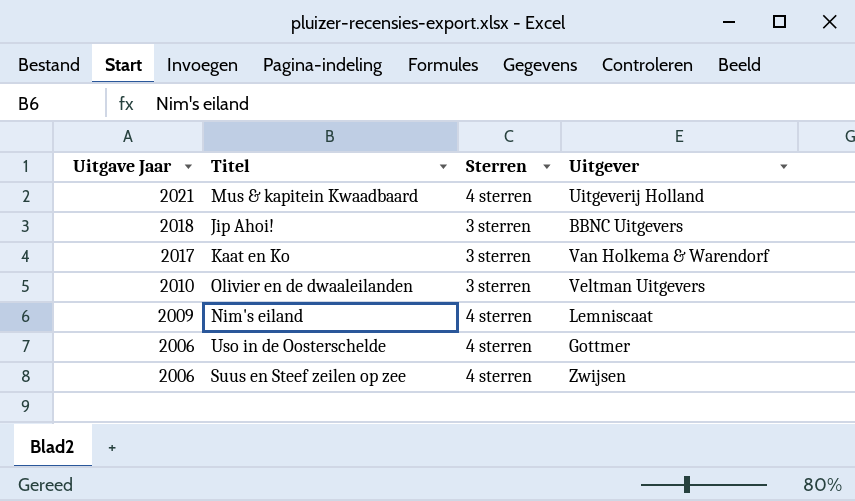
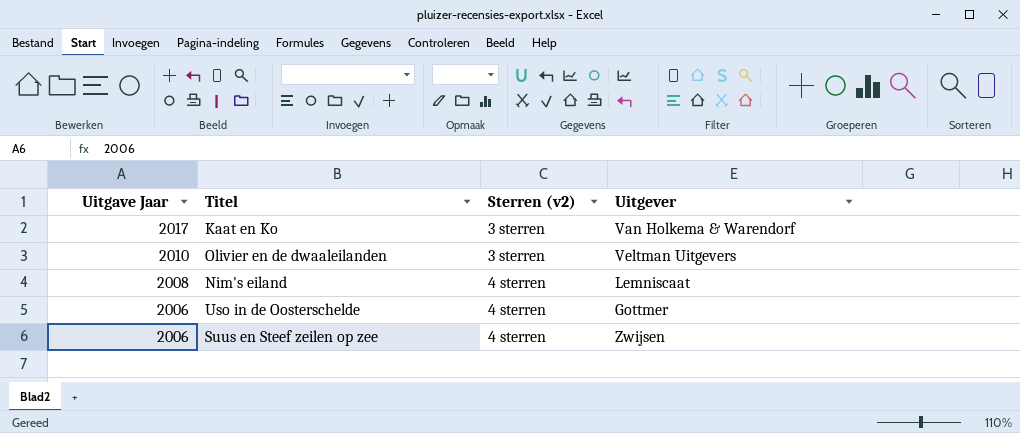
column name: Sterren -> Sterren (v2)
row Mus & kapitein Kwaadbaard: 2021 | 4 sterren | Uitgeverij Holland -> none
row Jip Ahoi!: 2018 | 3 sterren | BBNC Uitgevers -> none
Nim's eiland | Uitgave Jaar: 2009 -> 2008

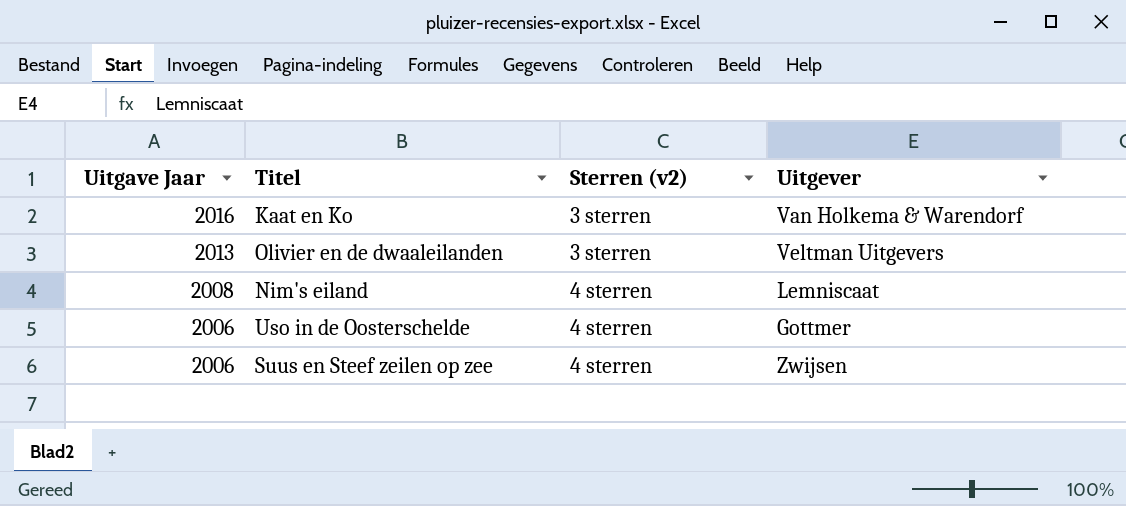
Kaat en Ko | Uitgave Jaar: 2017 -> 2016
Olivier en de dwaaleilanden | Uitgave Jaar: 2010 -> 2013

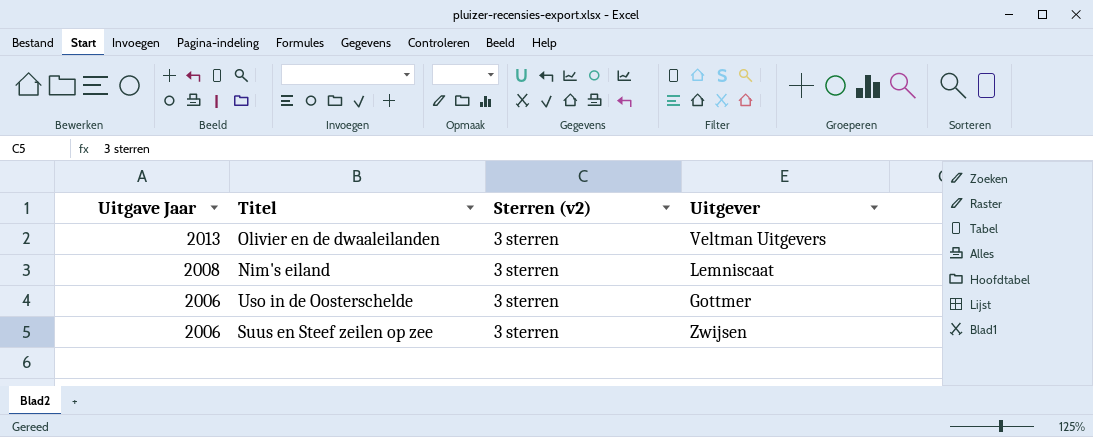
row Kaat en Ko: 2016 | 3 sterren | Van Holkema & Warendorf -> none
Nim's eiland | Sterren (v2): 4 sterren -> 3 sterren
Uso in de Oosterschelde | Sterren (v2): 4 sterren -> 3 sterren
Suus en Steef zeilen op zee | Sterren (v2): 4 sterren -> 3 sterren

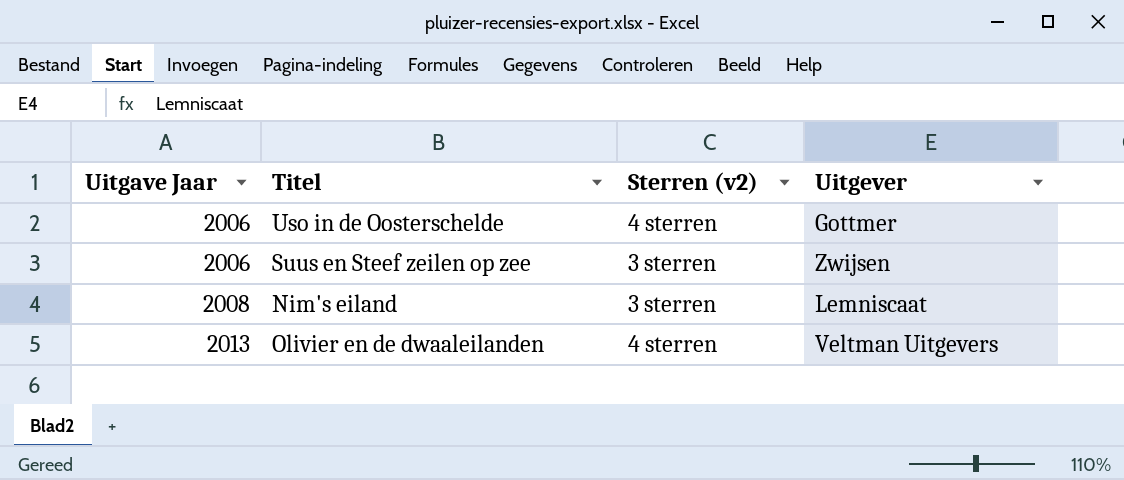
row order: Uitgave Jaar descending -> Uitgave Jaar ascending
Uso in de Oosterschelde | Sterren (v2): 3 sterren -> 4 sterren
Olivier en de dwaaleilanden | Sterren (v2): 3 sterren -> 4 sterren

